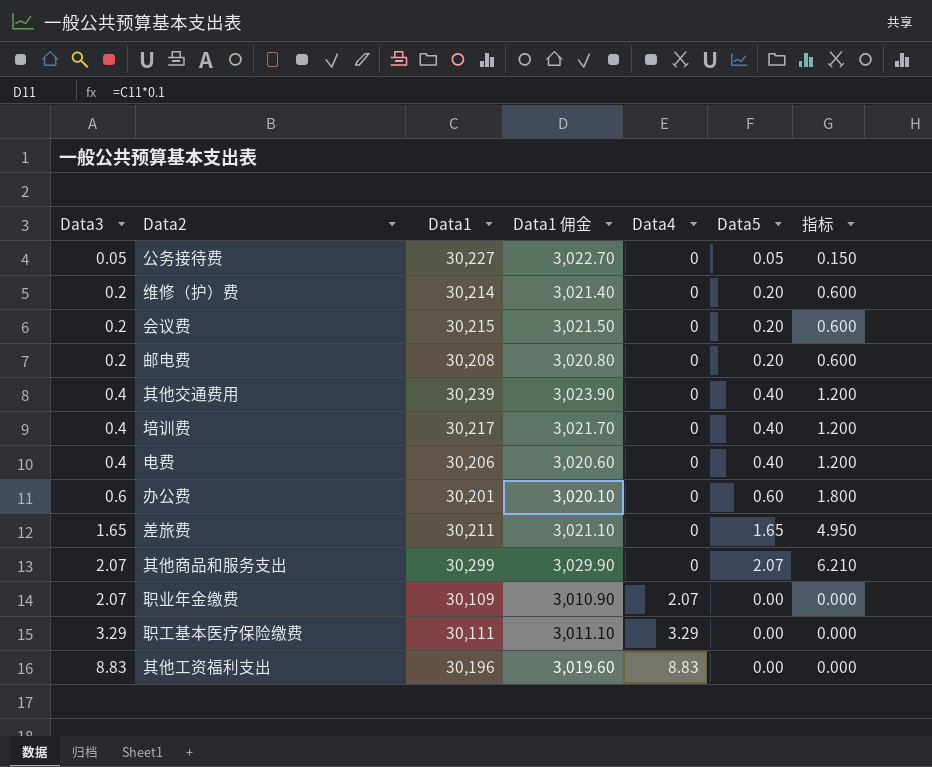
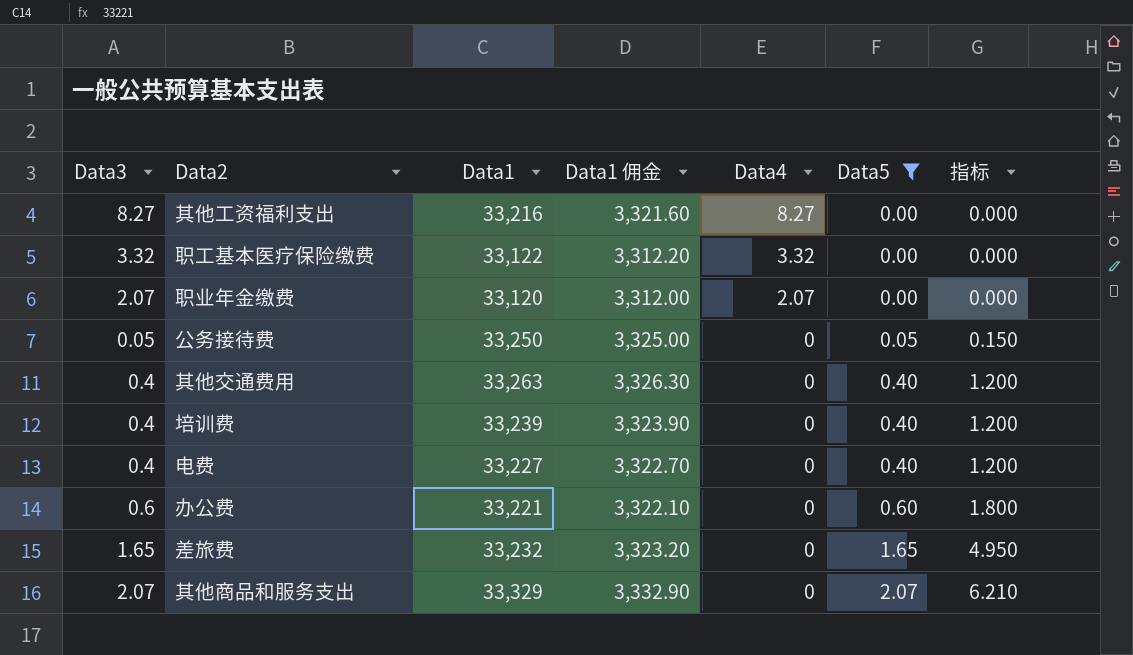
filter: none -> Data5 != 0.20
row order: Data3 ascending -> Data4 descending
其他工资福利支出 | Data3: 8.83 -> 8.27
其他工资福利支出 | Data1: 30,196 -> 33,216
其他工资福利支出 | Data1 佣金: 3,019.60 -> 3,321.60
其他工资福利支出 | Data4: 8.83 -> 8.27
职工基本医疗保险缴费 | Data3: 3.29 -> 3.32
职工基本医疗保险缴费 | Data1: 30,111 -> 33,122
职工基本医疗保险缴费 | Data1 佣金: 3,011.10 -> 3,312.20
职工基本医疗保险缴费 | Data4: 3.29 -> 3.32
职业年金缴费 | Data1: 30,109 -> 33,120
职业年金缴费 | Data1 佣金: 3,010.90 -> 3,312.00
公务接待费 | Data1: 30,227 -> 33,250
公务接待费 | Data1 佣金: 3,022.70 -> 3,325.00
其他交通费用 | Data1: 30,239 -> 33,263
其他交通费用 | Data1 佣金: 3,023.90 -> 3,326.30
培训费 | Data1: 30,217 -> 33,239
培训费 | Data1 佣金: 3,021.70 -> 3,323.90
电费 | Data1: 30,206 -> 33,227
电费 | Data1 佣金: 3,020.60 -> 3,322.70
办公费 | Data1: 30,201 -> 33,221
办公费 | Data1 佣金: 3,020.10 -> 3,322.10
差旅费 | Data1: 30,211 -> 33,232
差旅费 | Data1 佣金: 3,021.10 -> 3,323.20
其他商品和服务支出 | Data1: 30,299 -> 33,329
其他商品和服务支出 | Data1 佣金: 3,029.90 -> 3,332.90

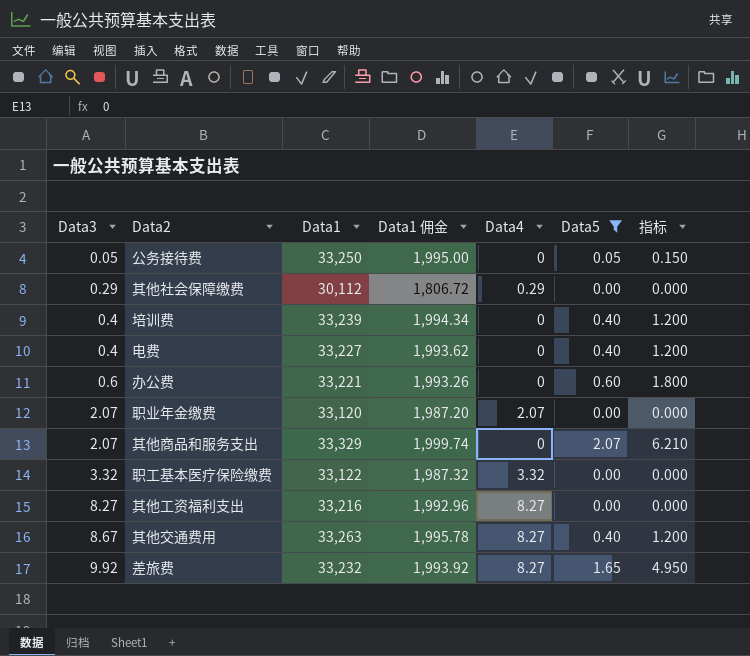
row order: Data4 descending -> Data3 ascending
column Data1 佣金 | formula: [Data1] * 0.1 -> [Data1] * 0.06
row 其他社会保障缴费: none -> 0.29 | 30,112 | 1,806.72 | 0.29 | 0.00 | 0.000
其他交通费用 | Data3: 0.4 -> 8.67
其他交通费用 | Data4: 0 -> 8.27
差旅费 | Data3: 1.65 -> 9.92
差旅费 | Data4: 0 -> 8.27

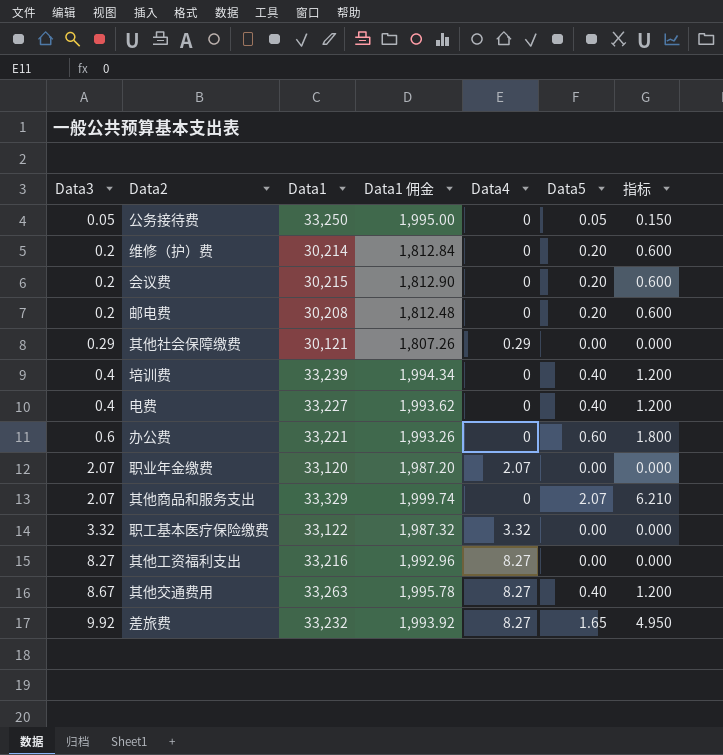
filter: Data5 != 0.20 -> none
其他社会保障缴费 | Data1: 30,112 -> 30,121
其他社会保障缴费 | Data1 佣金: 1,806.72 -> 1,807.26

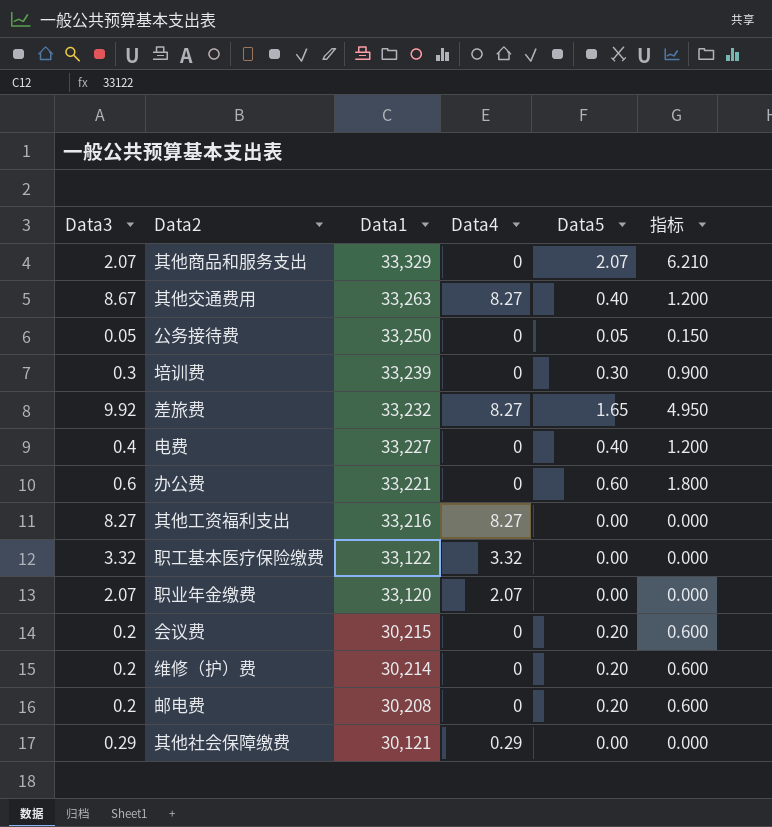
row order: Data3 ascending -> Data1 descending
column Data1 佣金 | formula: [Data1] * 0.06 -> none
培训费 | Data3: 0.4 -> 0.3
培训费 | Data5: 0.40 -> 0.30
培训费 | 指标: 1.200 -> 0.900

